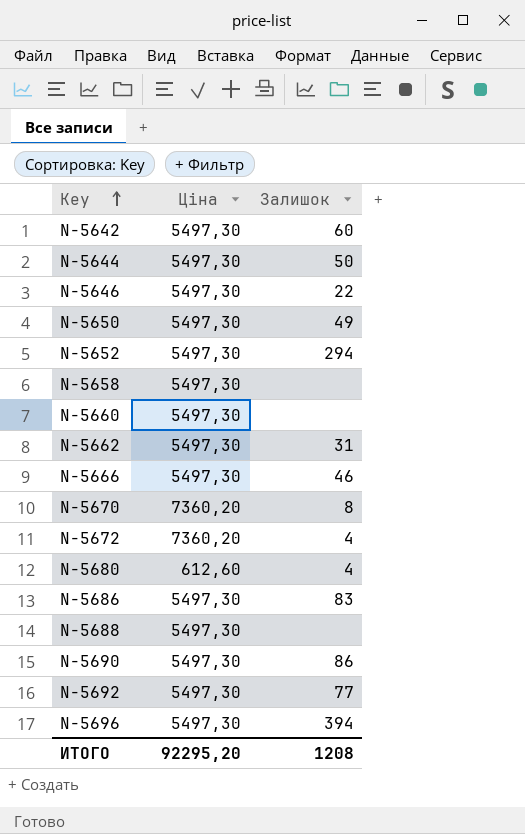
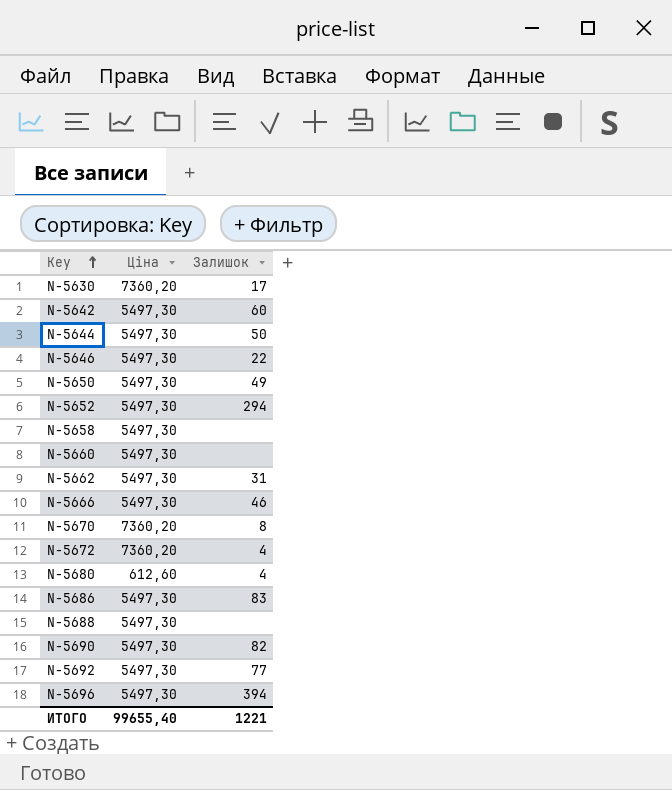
row N-5630: none -> 7360,20 | 17
N-5690 | Залишок: 86 -> 82
ИТОГО | Ціна: 92295,20 -> 99655,40
ИТОГО | Залишок: 1208 -> 1221

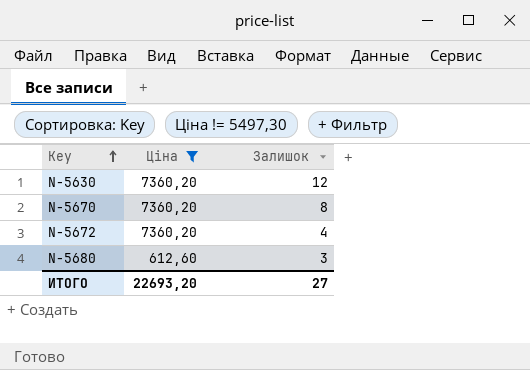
filter: none -> Ціна != 5497,30
N-5630 | Залишок: 17 -> 12
N-5680 | Залишок: 4 -> 3
ИТОГО | Ціна: 99655,40 -> 22693,20
ИТОГО | Залишок: 1221 -> 27

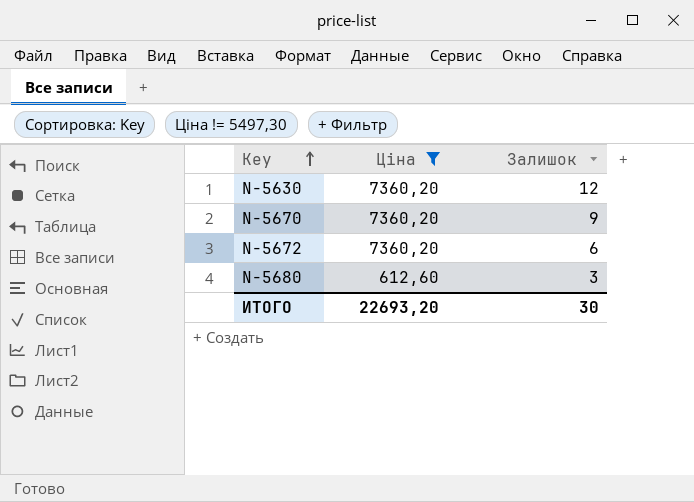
N-5670 | Залишок: 8 -> 9
N-5672 | Залишок: 4 -> 6
ИТОГО | Залишок: 27 -> 30

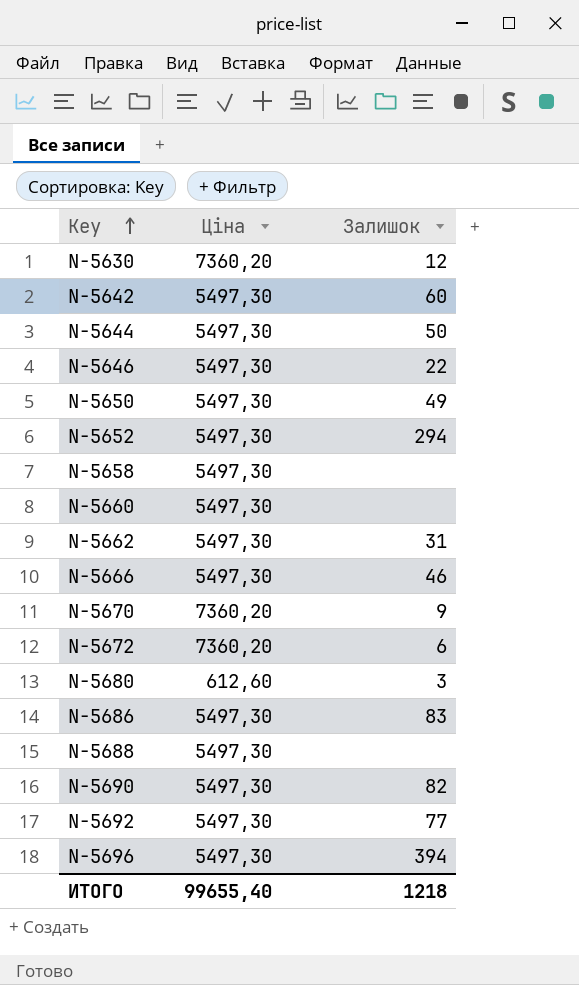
filter: Ціна != 5497,30 -> none
ИТОГО | Ціна: 22693,20 -> 99655,40
ИТОГО | Залишок: 30 -> 1218

